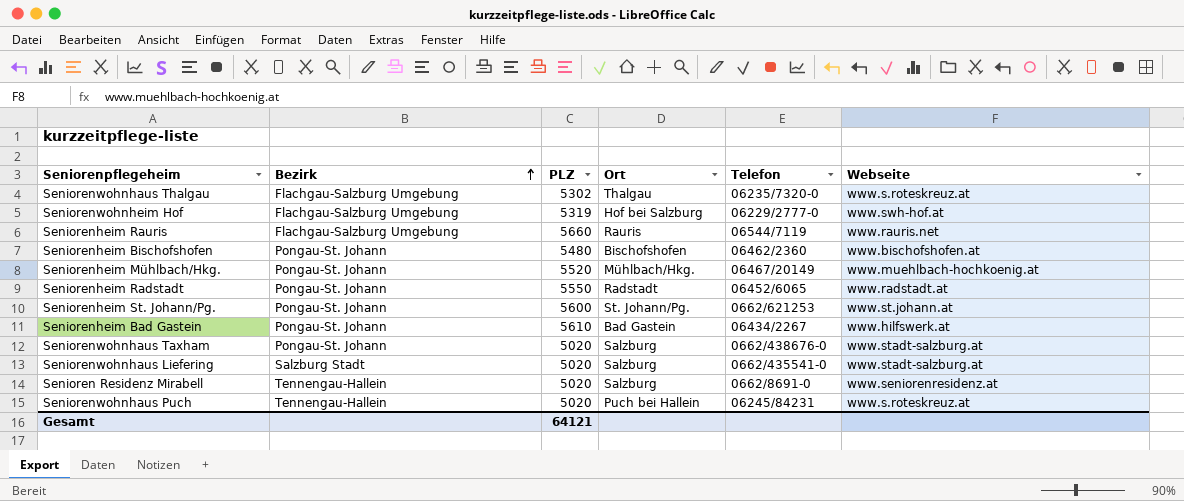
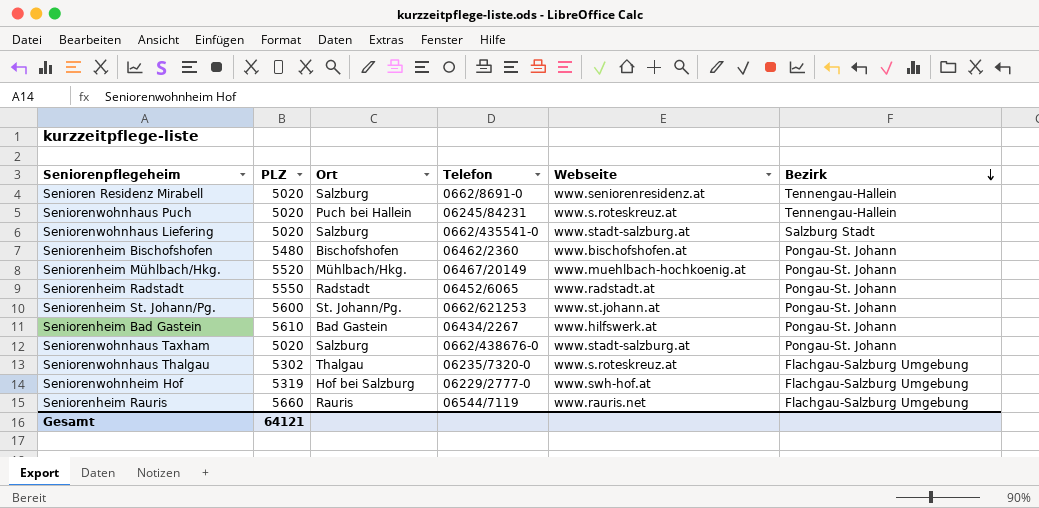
row order: Bezirk ascending -> Bezirk descending
column Bezirk | position: 2 -> 6

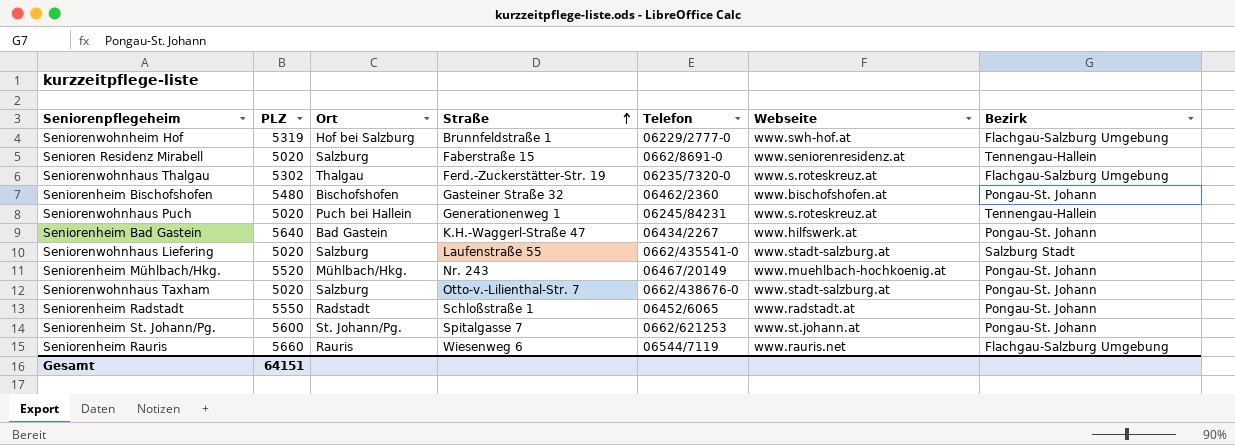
row order: Bezirk descending -> Straße ascending
column Straße | position: none -> 4
Seniorenheim Bad Gastein | PLZ: 5610 -> 5640
Gesamt | PLZ: 64121 -> 64151

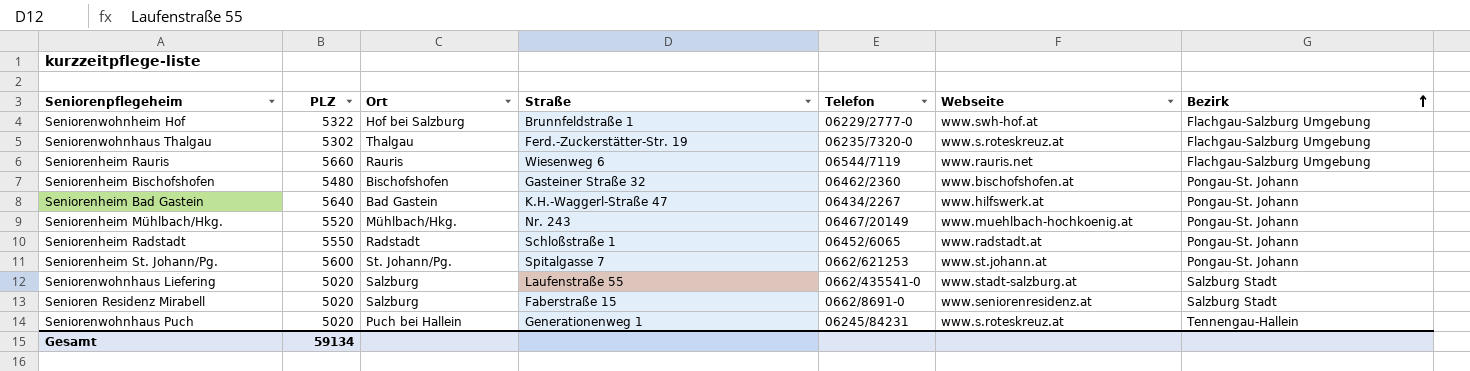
row order: Straße ascending -> Bezirk ascending
row Seniorenwohnhaus Taxham: 5020 | Salzburg | Otto-v.-Lilienthal-Str. 7 | 0662/438676-0 | www.stadt-salzburg.at | Pongau-St. Johann -> none
Seniorenwohnheim Hof | PLZ: 5319 -> 5322
Senioren Residenz Mirabell | Bezirk: Tennengau-Hallein -> Salzburg Stadt
Gesamt | PLZ: 64151 -> 59134

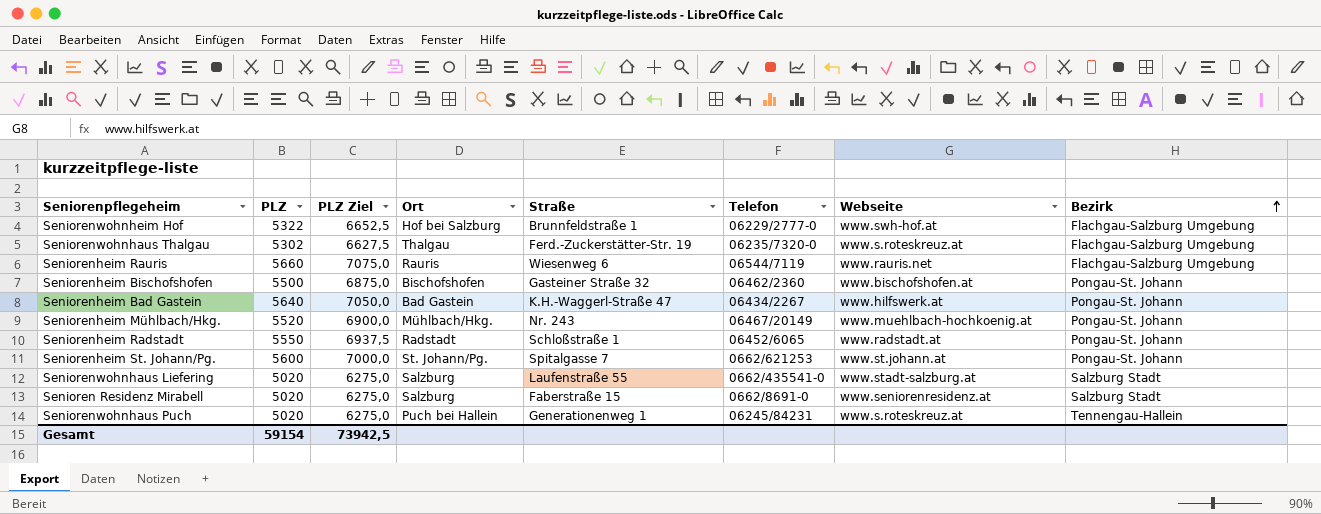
column PLZ Ziel | formula: none -> [PLZ] * 1,25
Seniorenheim Bischofshofen | PLZ: 5480 -> 5500
Gesamt | PLZ: 59134 -> 59154

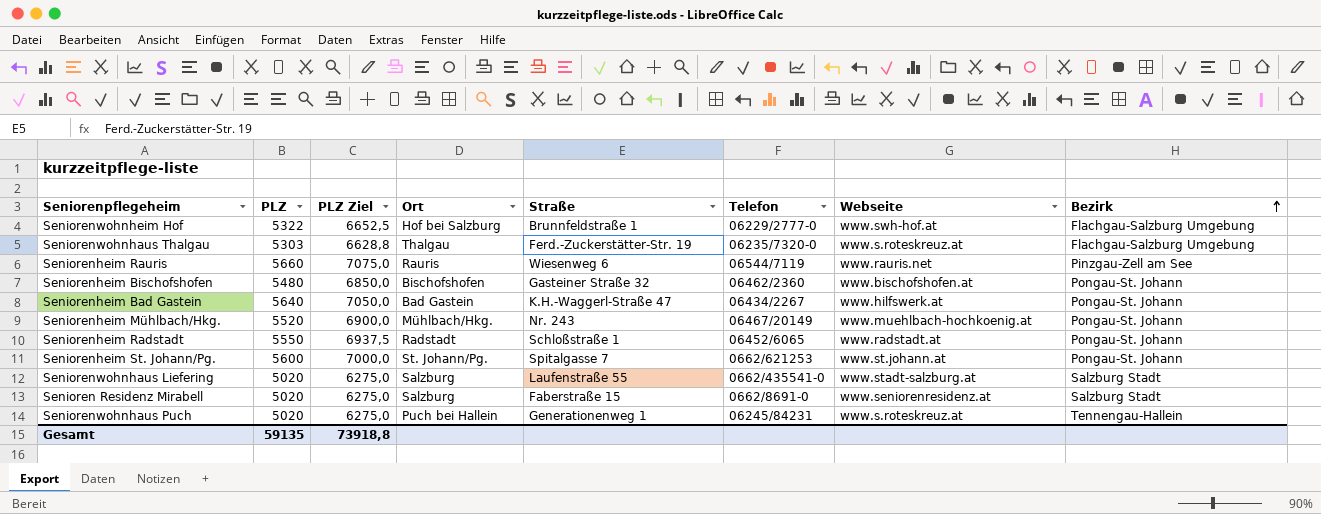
Seniorenwohnhaus Thalgau | PLZ: 5302 -> 5303
Seniorenwohnhaus Thalgau | PLZ Ziel: 6627,5 -> 6628,8
Seniorenheim Rauris | Bezirk: Flachgau-Salzburg Umgebung -> Pinzgau-Zell am See
Seniorenheim Bischofshofen | PLZ: 5500 -> 5480
Seniorenheim Bischofshofen | PLZ Ziel: 6875,0 -> 6850,0
Gesamt | PLZ: 59154 -> 59135
Gesamt | PLZ Ziel: 73942,5 -> 73918,8

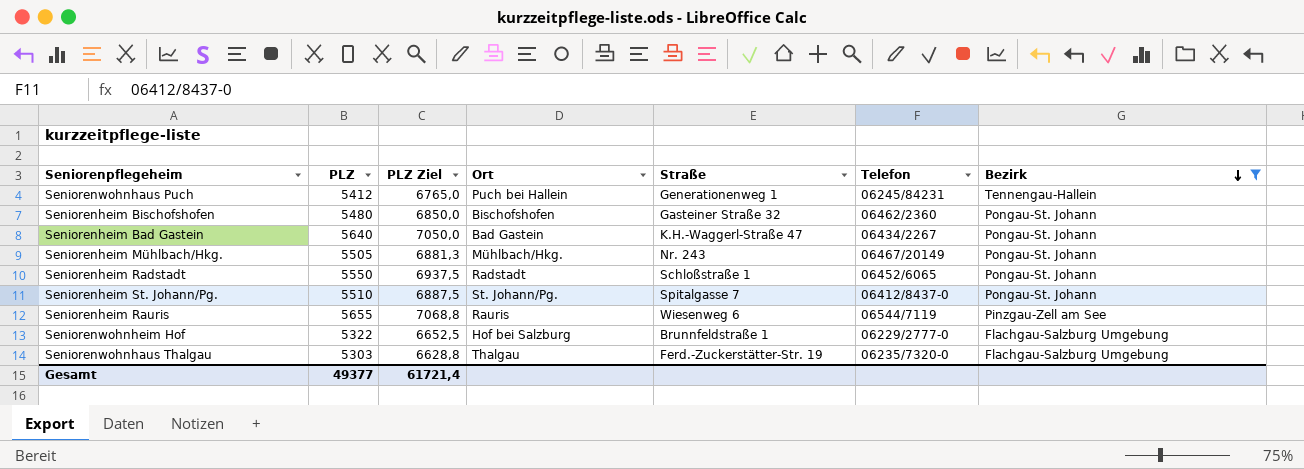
filter: none -> Bezirk != Salzburg Stadt
row order: Bezirk ascending -> Bezirk descending
column Webseite | position: 7 -> none
Seniorenwohnhaus Puch | PLZ: 5020 -> 5412
Seniorenwohnhaus Puch | PLZ Ziel: 6275,0 -> 6765,0
Seniorenheim Mühlbach/Hkg. | PLZ: 5520 -> 5505
Seniorenheim Mühlbach/Hkg. | PLZ Ziel: 6900,0 -> 6881,3
Seniorenheim St. Johann/Pg. | PLZ: 5600 -> 5510
Seniorenheim St. Johann/Pg. | PLZ Ziel: 7000,0 -> 6887,5
Seniorenheim St. Johann/Pg. | Telefon: 0662/621253 -> 06412/8437-0
Seniorenheim Rauris | PLZ: 5660 -> 5655
Seniorenheim Rauris | PLZ Ziel: 7075,0 -> 7068,8
Gesamt | PLZ: 59135 -> 49377
Gesamt | PLZ Ziel: 73918,8 -> 61721,4

